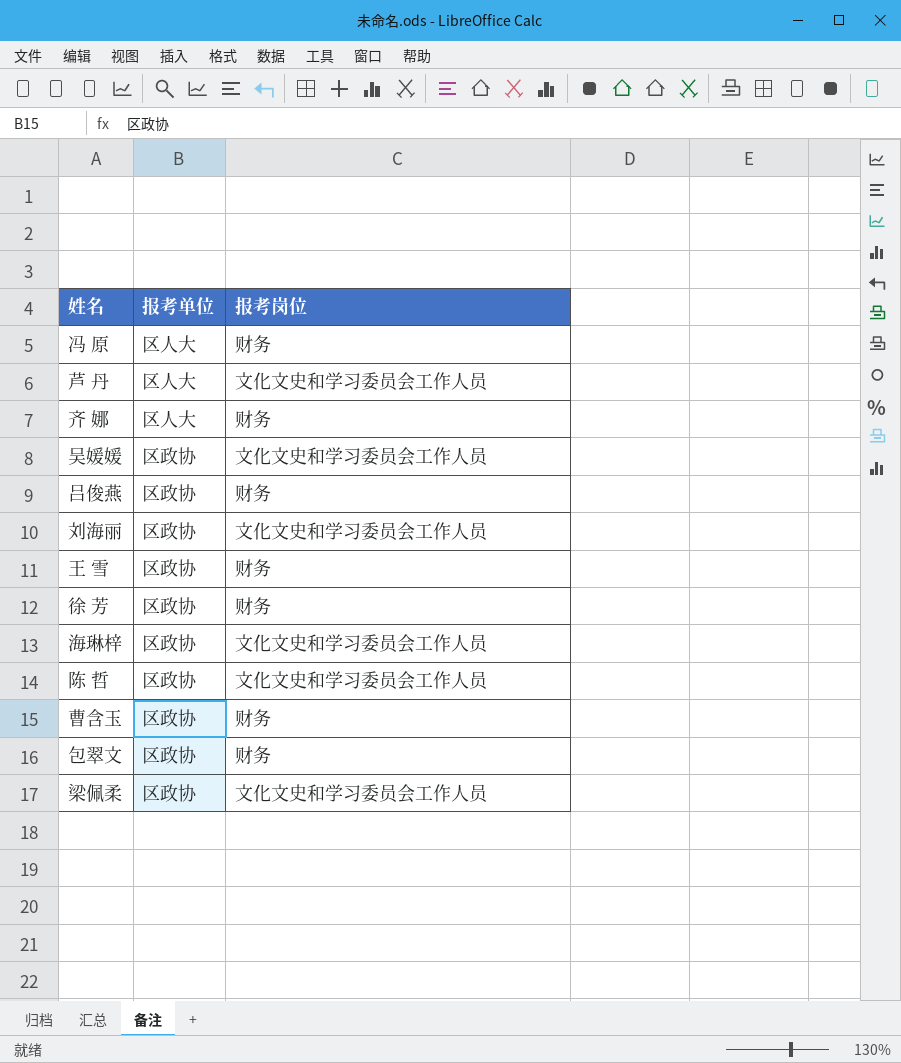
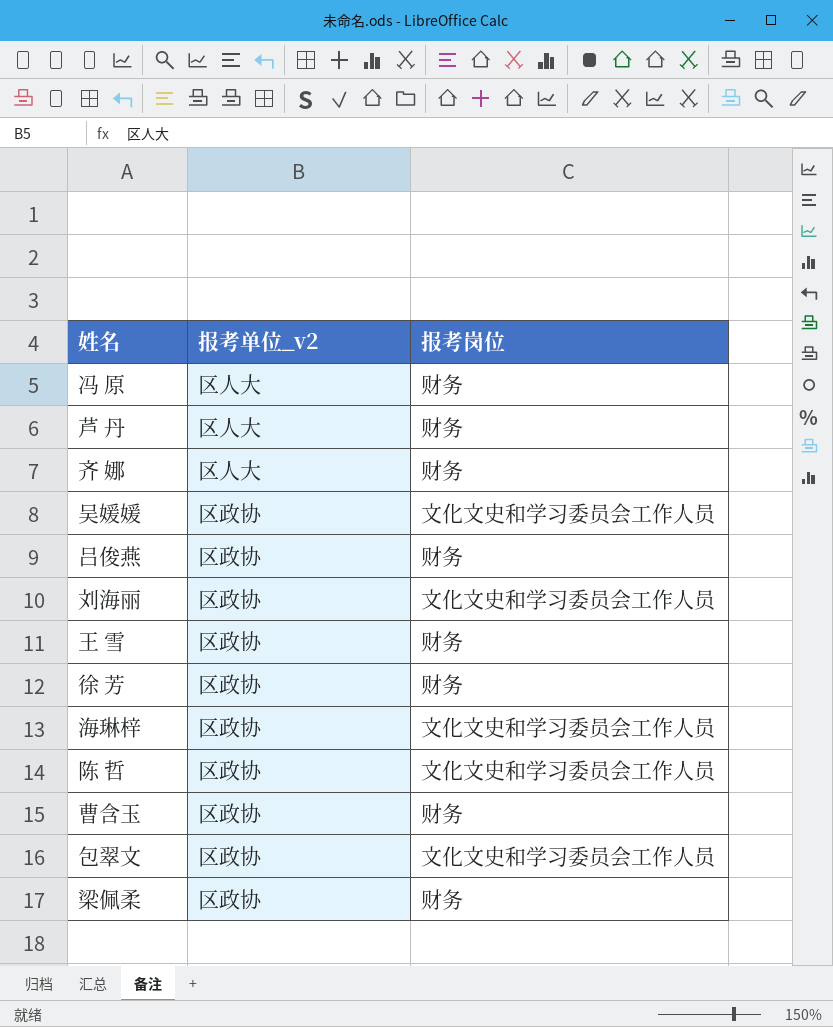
column name: 报考单位 -> 报考单位_v2
芦 丹 | 报考岗位: 文化文史和学习委员会工作人员 -> 财务
包翠文 | 报考岗位: 财务 -> 文化文史和学习委员会工作人员
梁佩柔 | 报考岗位: 文化文史和学习委员会工作人员 -> 财务

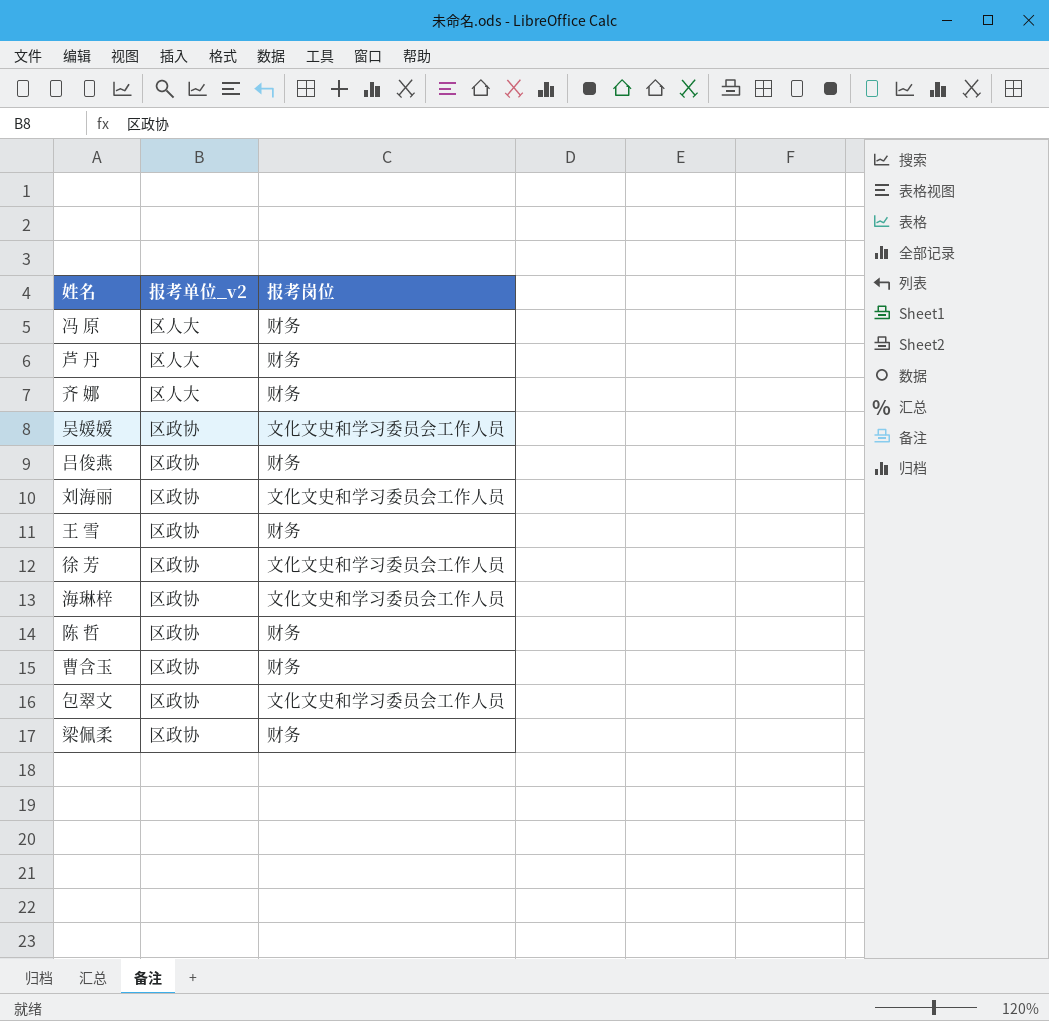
徐 芳 | 报考岗位: 财务 -> 文化文史和学习委员会工作人员
陈 哲 | 报考岗位: 文化文史和学习委员会工作人员 -> 财务

